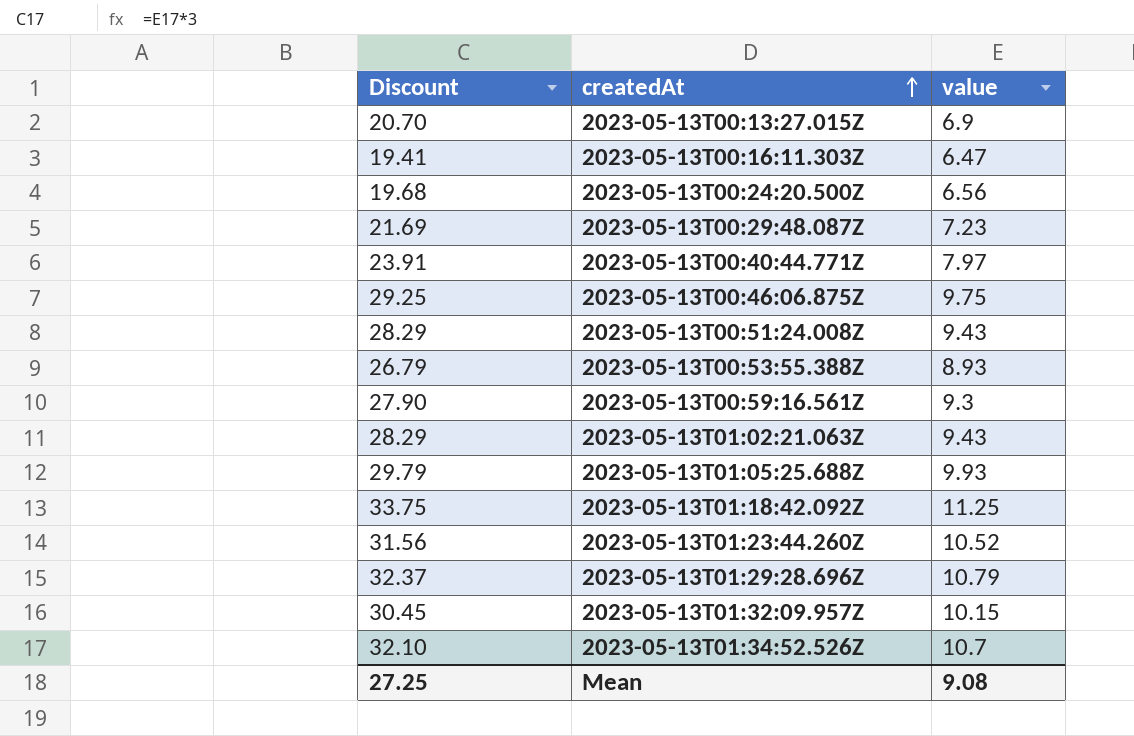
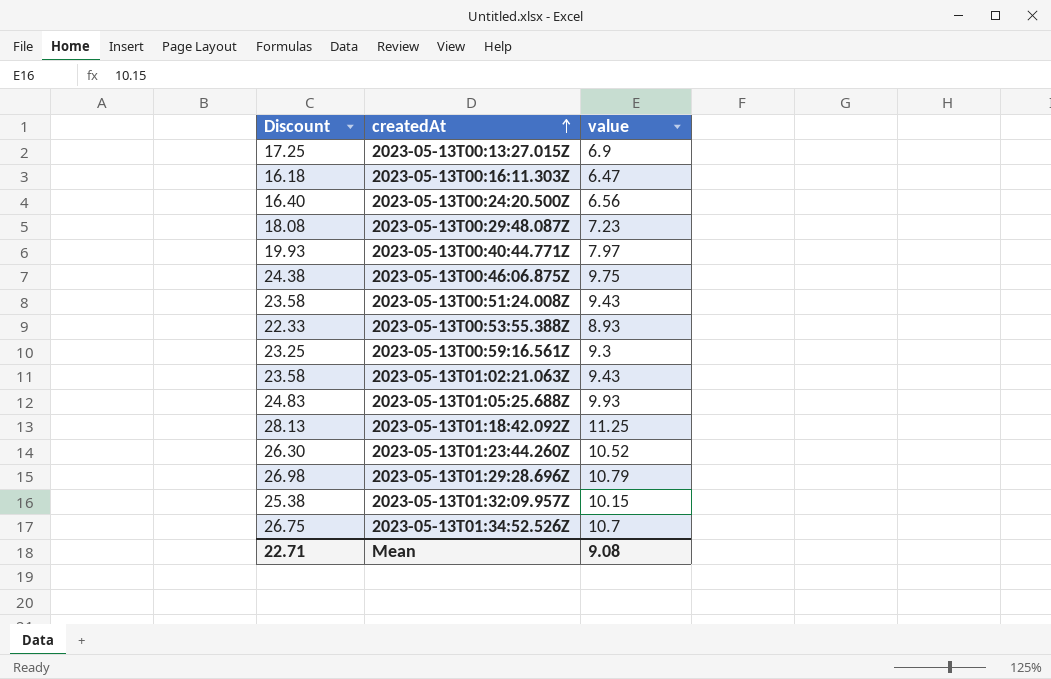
column Discount | formula: [value] * 3 -> [value] * 2.5
Mean | Discount: 27.25 -> 22.71

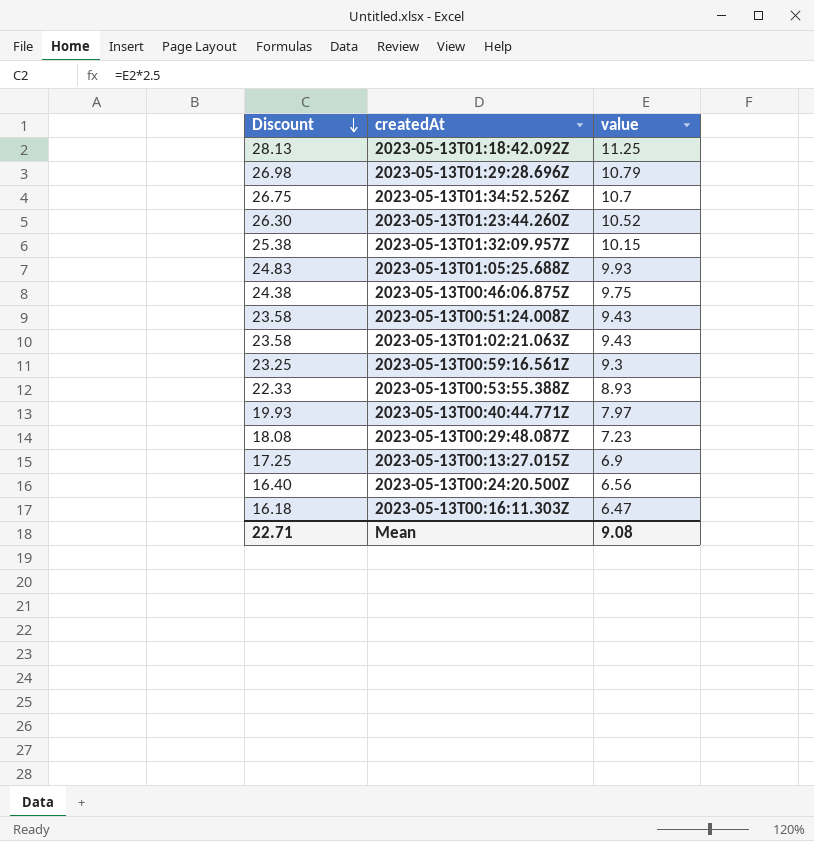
row order: createdAt ascending -> Discount descending

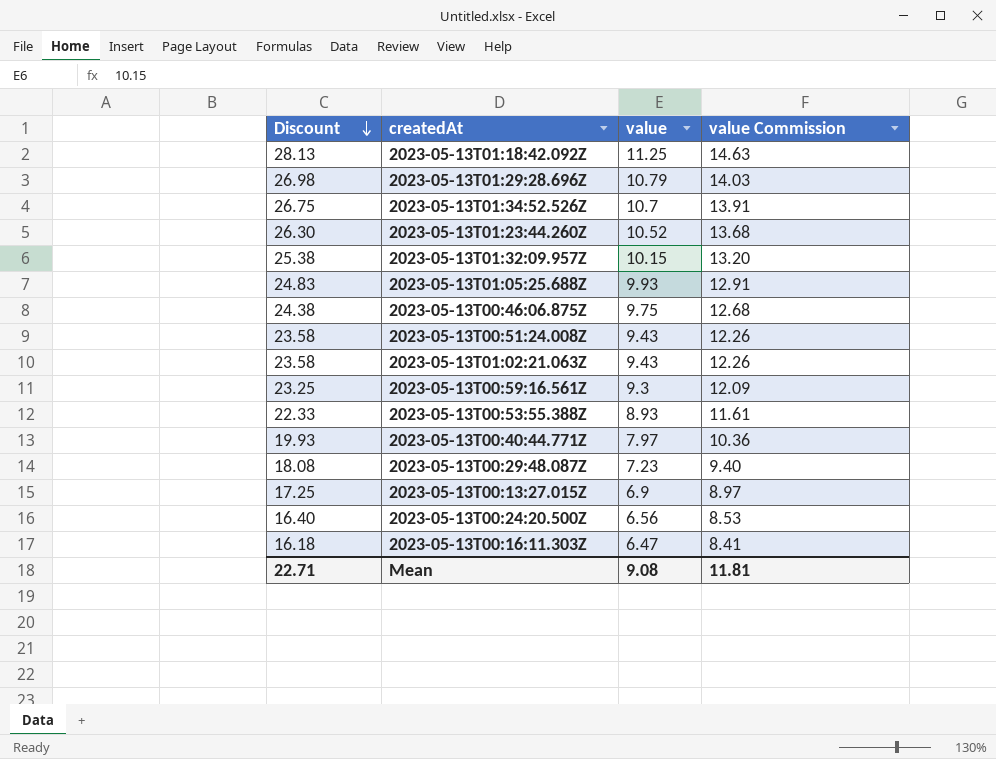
column value Commission | formula: none -> [value] * 1.3

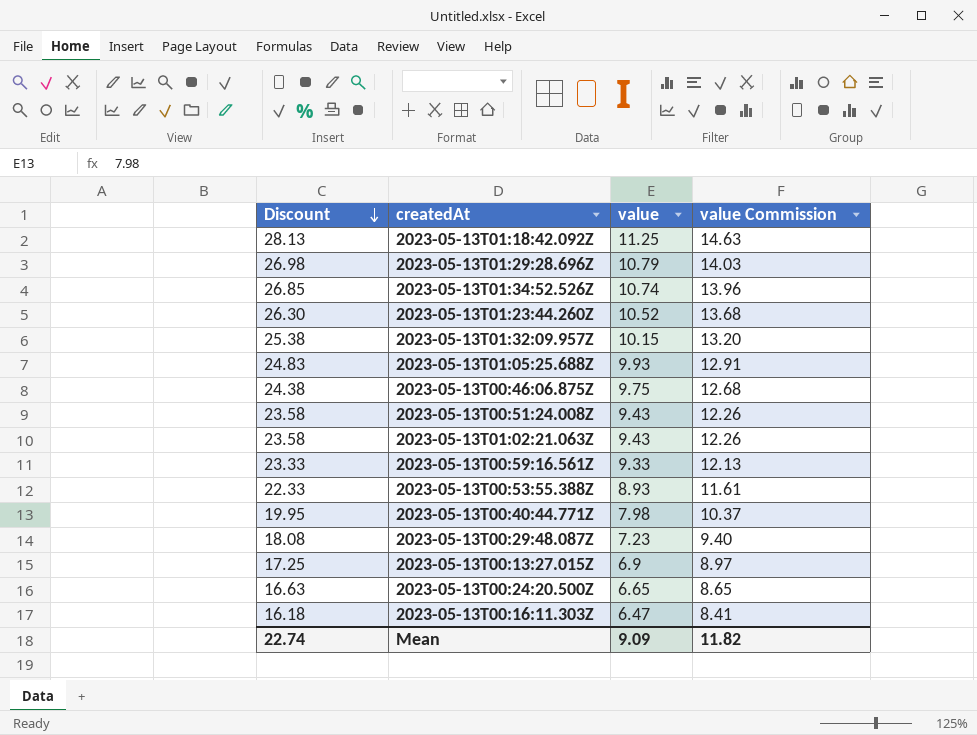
2023-05-13T01:34:52.526Z | Discount: 26.75 -> 26.85
2023-05-13T01:34:52.526Z | value: 10.7 -> 10.74
2023-05-13T01:34:52.526Z | value Commission: 13.91 -> 13.96
2023-05-13T00:59:16.561Z | Discount: 23.25 -> 23.33
2023-05-13T00:59:16.561Z | value: 9.3 -> 9.33
2023-05-13T00:59:16.561Z | value Commission: 12.09 -> 12.13
2023-05-13T00:40:44.771Z | Discount: 19.93 -> 19.95
2023-05-13T00:40:44.771Z | value: 7.97 -> 7.98
2023-05-13T00:40:44.771Z | value Commission: 10.36 -> 10.37
2023-05-13T00:24:20.500Z | Discount: 16.40 -> 16.63
2023-05-13T00:24:20.500Z | value: 6.56 -> 6.65
2023-05-13T00:24:20.500Z | value Commission: 8.53 -> 8.65
Mean | Discount: 22.71 -> 22.74
Mean | value: 9.08 -> 9.09
Mean | value Commission: 11.81 -> 11.82

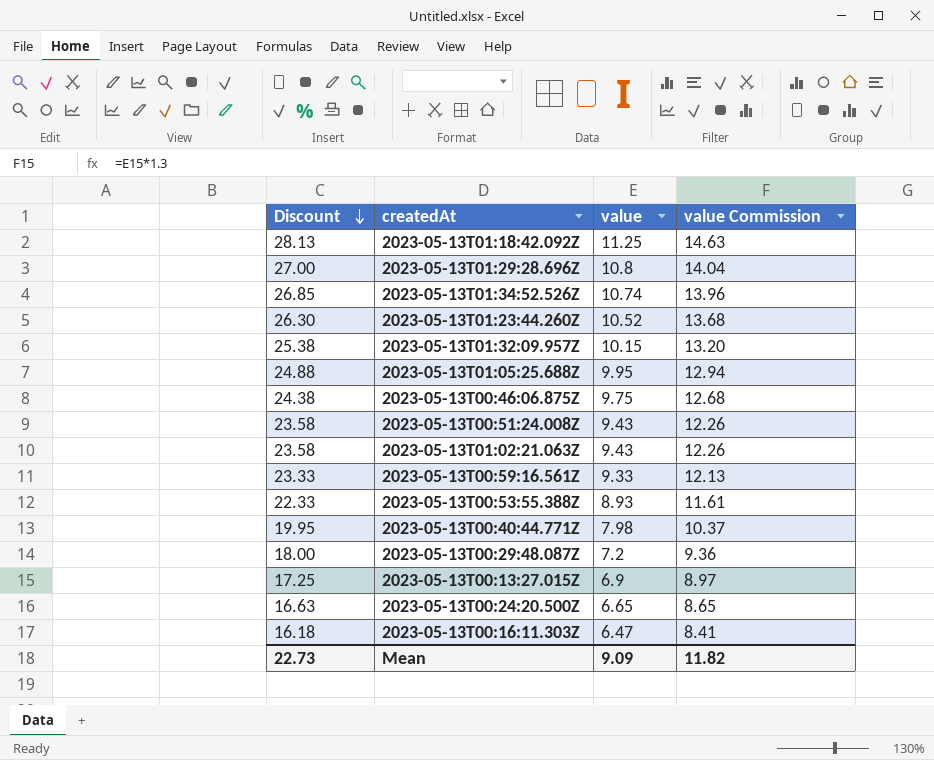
2023-05-13T01:29:28.696Z | Discount: 26.98 -> 27.00
2023-05-13T01:29:28.696Z | value: 10.79 -> 10.8
2023-05-13T01:29:28.696Z | value Commission: 14.03 -> 14.04
2023-05-13T01:05:25.688Z | Discount: 24.83 -> 24.88
2023-05-13T01:05:25.688Z | value: 9.93 -> 9.95
2023-05-13T01:05:25.688Z | value Commission: 12.91 -> 12.94
2023-05-13T00:29:48.087Z | Discount: 18.08 -> 18.00
2023-05-13T00:29:48.087Z | value: 7.23 -> 7.2
2023-05-13T00:29:48.087Z | value Commission: 9.40 -> 9.36
Mean | Discount: 22.74 -> 22.73

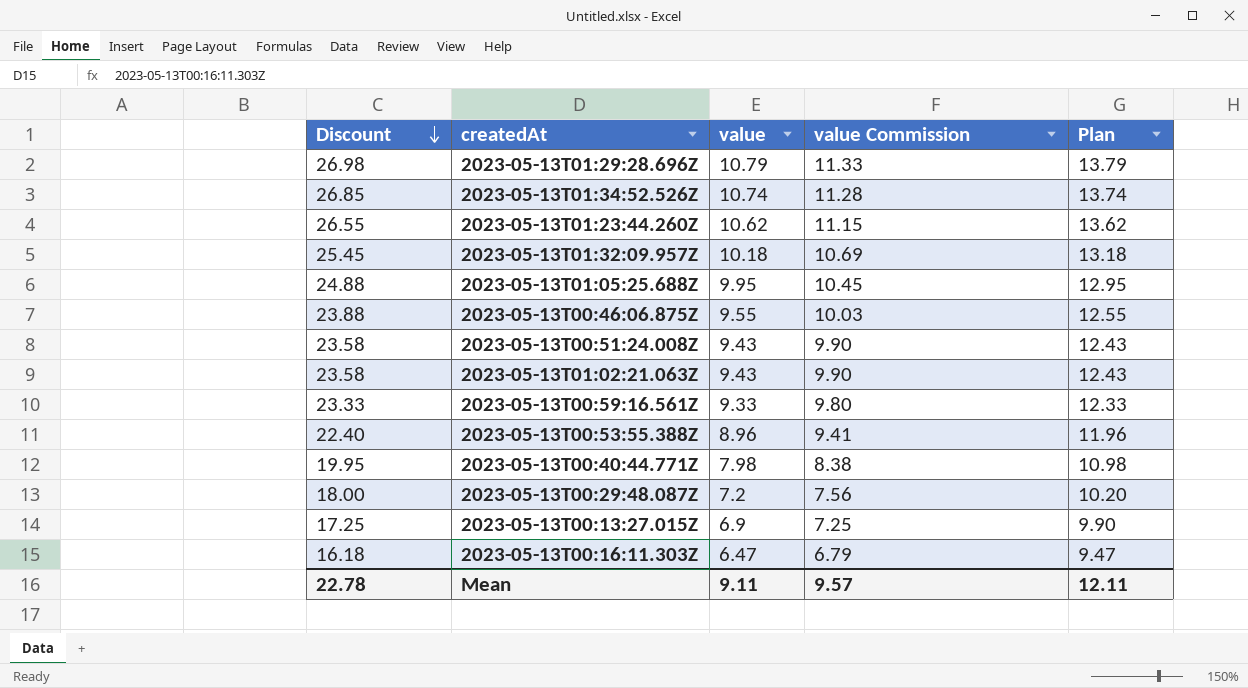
column value Commission | formula: [value] * 1.3 -> [value] * 1.05
column Plan | formula: none -> [value] + 3
row 2023-05-13T01:18:42.092Z: 28.13 | 11.25 | 14.63 -> none
row 2023-05-13T00:24:20.500Z: 16.63 | 6.65 | 8.65 -> none
2023-05-13T01:29:28.696Z | Discount: 27.00 -> 26.98
2023-05-13T01:29:28.696Z | value: 10.8 -> 10.79
2023-05-13T01:23:44.260Z | Discount: 26.30 -> 26.55
2023-05-13T01:23:44.260Z | value: 10.52 -> 10.62
2023-05-13T01:32:09.957Z | Discount: 25.38 -> 25.45
2023-05-13T01:32:09.957Z | value: 10.15 -> 10.18
2023-05-13T00:46:06.875Z | Discount: 24.38 -> 23.88
2023-05-13T00:46:06.875Z | value: 9.75 -> 9.55
2023-05-13T00:53:55.388Z | Discount: 22.33 -> 22.40
2023-05-13T00:53:55.388Z | value: 8.93 -> 8.96
Mean | Discount: 22.73 -> 22.78
Mean | value: 9.09 -> 9.11
Mean | value Commission: 11.82 -> 9.57

